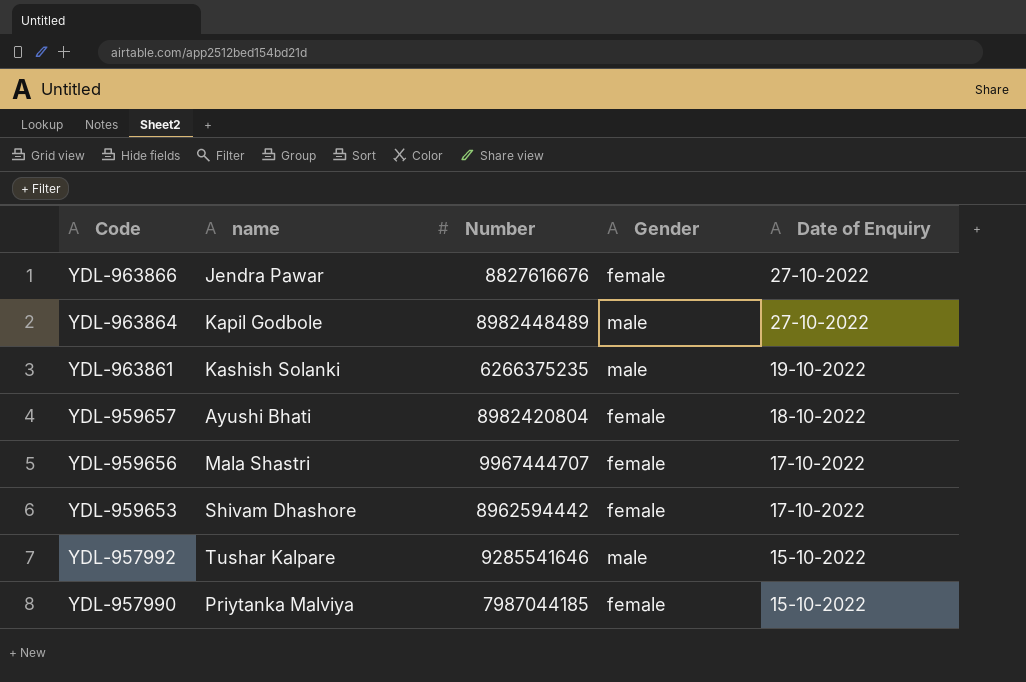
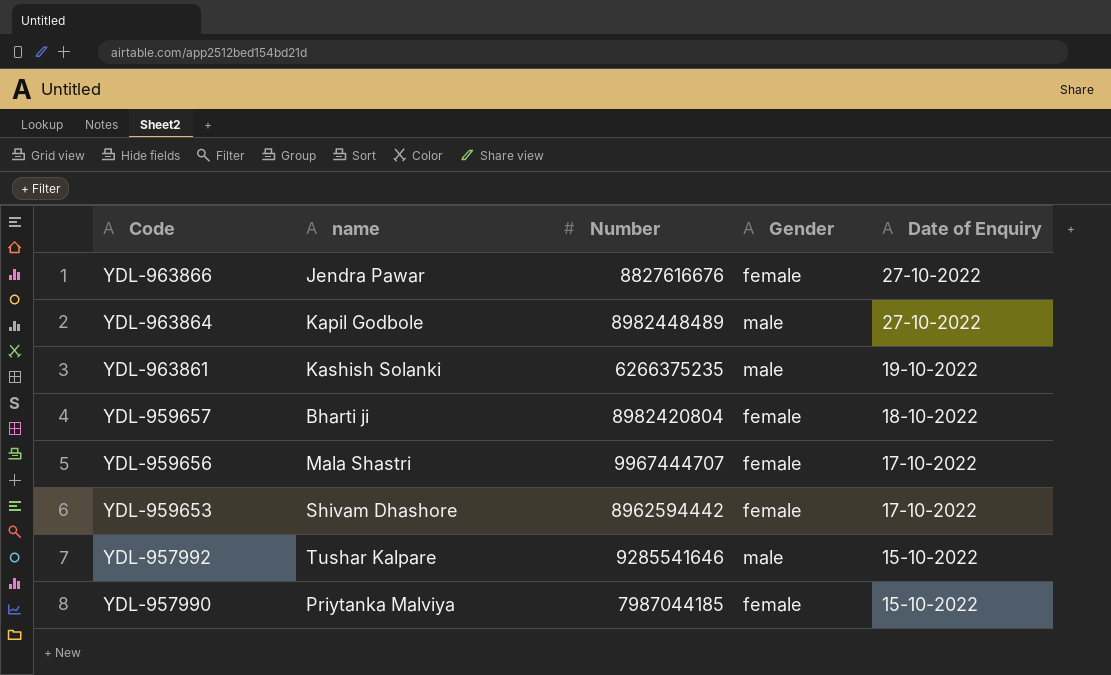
YDL-959657 | name: Ayushi Bhati -> Bharti ji

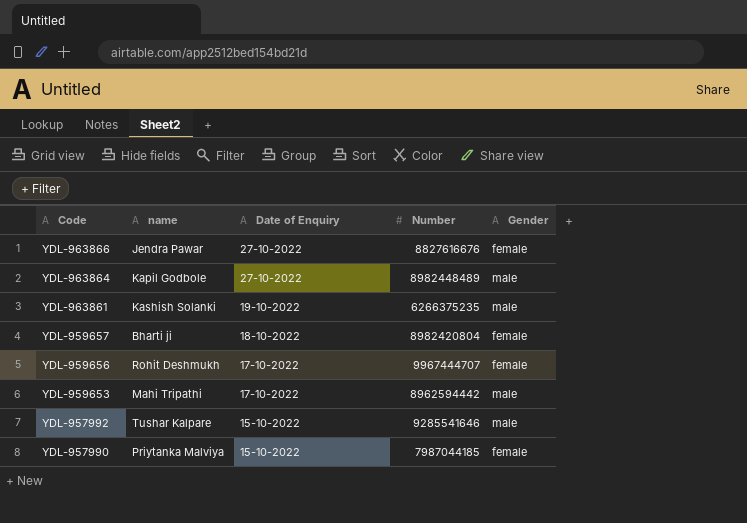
column Date of Enquiry | position: 5 -> 3
YDL-959656 | name: Mala Shastri -> Rohit Deshmukh
YDL-959653 | name: Shivam Dhashore -> Mahi Tripathi
YDL-959653 | Gender: female -> male

